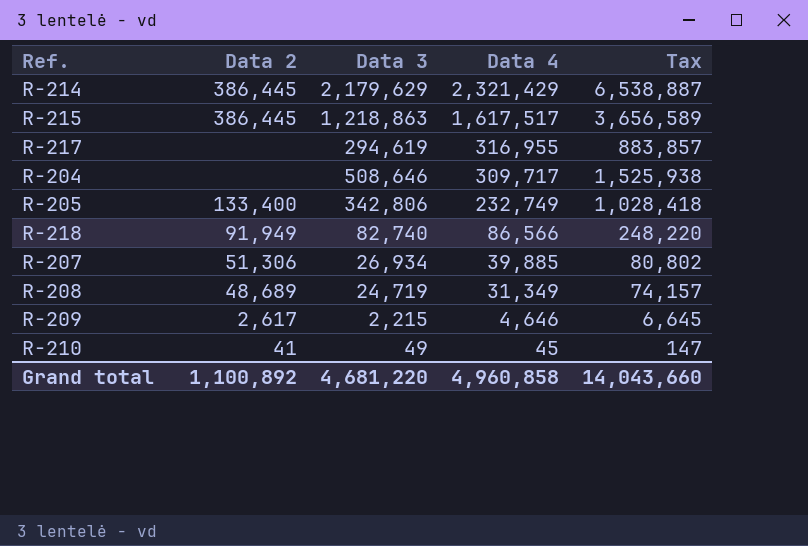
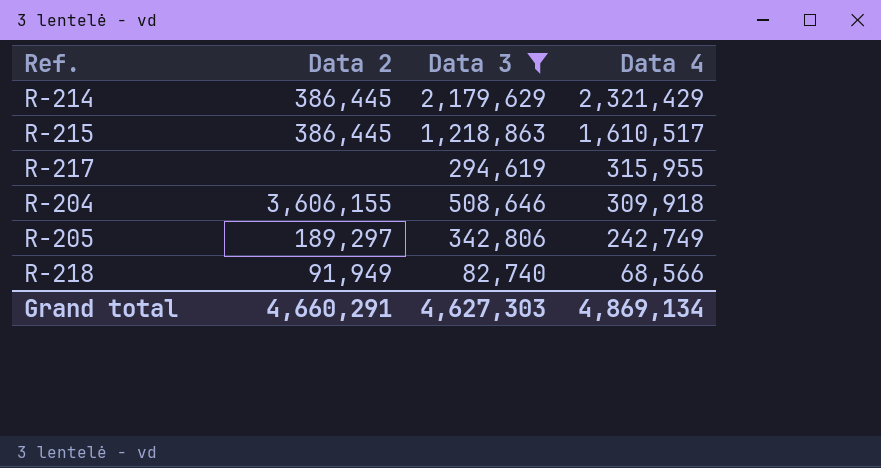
filter: none -> Data 3 >= 82,740
column Tax | formula: [Data 3] * 3 -> none
R-215 | Data 4: 1,617,517 -> 1,610,517
R-217 | Data 4: 316,955 -> 315,955
R-204 | Data 2: none -> 3,606,155
R-204 | Data 4: 309,717 -> 309,918
R-205 | Data 2: 133,400 -> 189,297
R-205 | Data 4: 232,749 -> 242,749
R-218 | Data 4: 86,566 -> 68,566
Grand total | Data 2: 1,100,892 -> 4,660,291
Grand total | Data 3: 4,681,220 -> 4,627,303
Grand total | Data 4: 4,960,858 -> 4,869,134

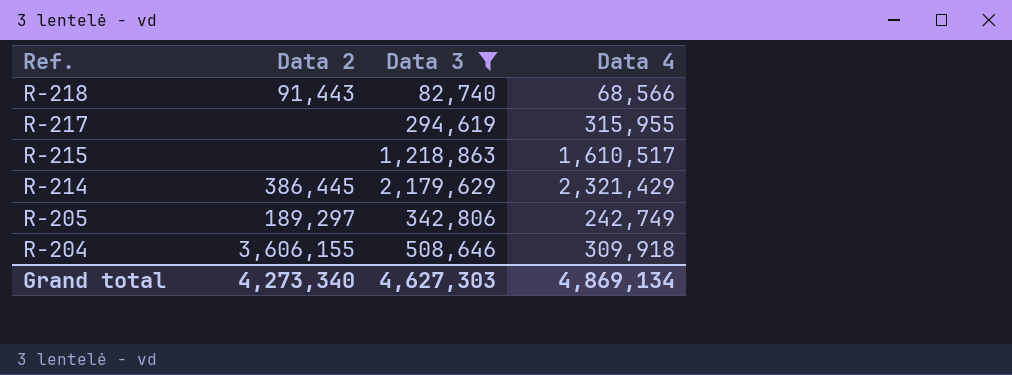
row order: Data 4 descending -> Ref. descending
R-218 | Data 2: 91,949 -> 91,443
R-215 | Data 2: 386,445 -> none
Grand total | Data 2: 4,660,291 -> 4,273,340

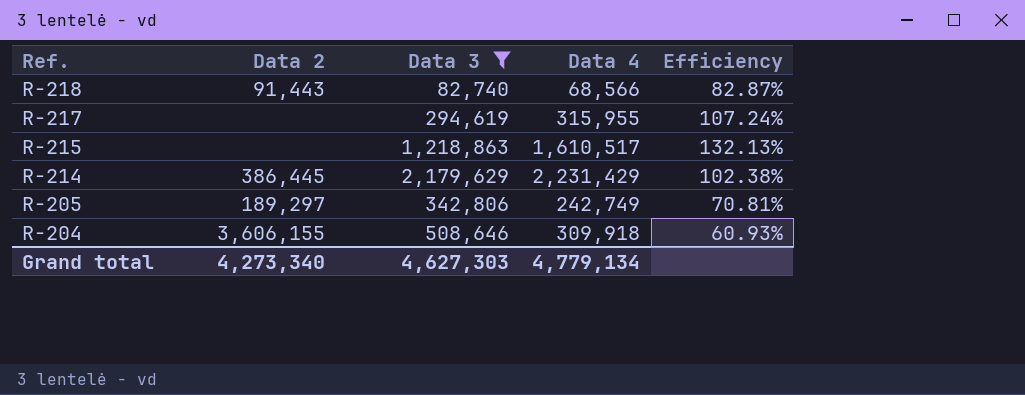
column Efficiency | formula: none -> [Data 4] / [Data 3]
R-214 | Data 4: 2,321,429 -> 2,231,429
Grand total | Data 4: 4,869,134 -> 4,779,134

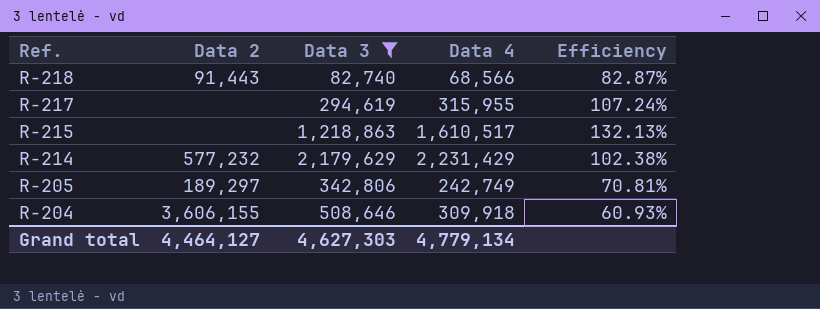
R-214 | Data 2: 386,445 -> 577,232
Grand total | Data 2: 4,273,340 -> 4,464,127

